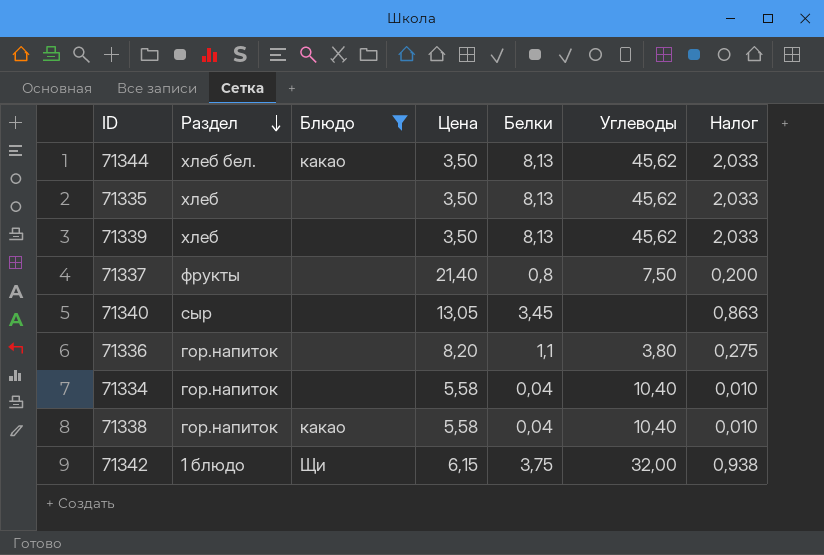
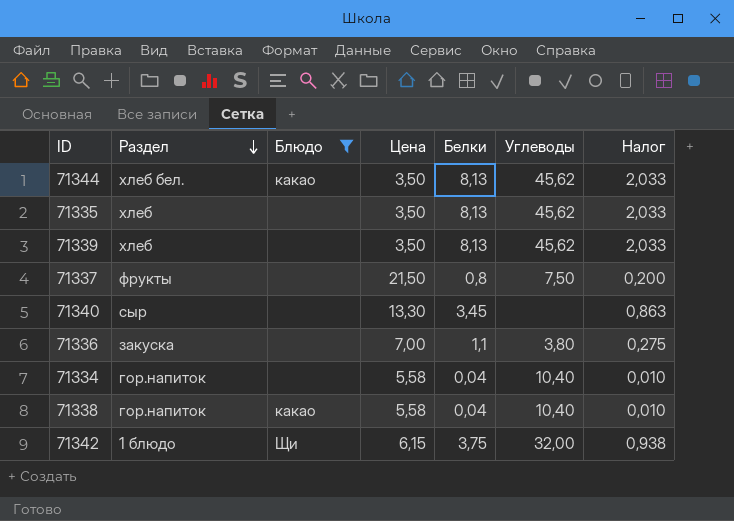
71337 | Цена: 21,40 -> 21,50
71340 | Цена: 13,05 -> 13,30
71336 | Раздел: гор.напиток -> закуска
71336 | Цена: 8,20 -> 7,00

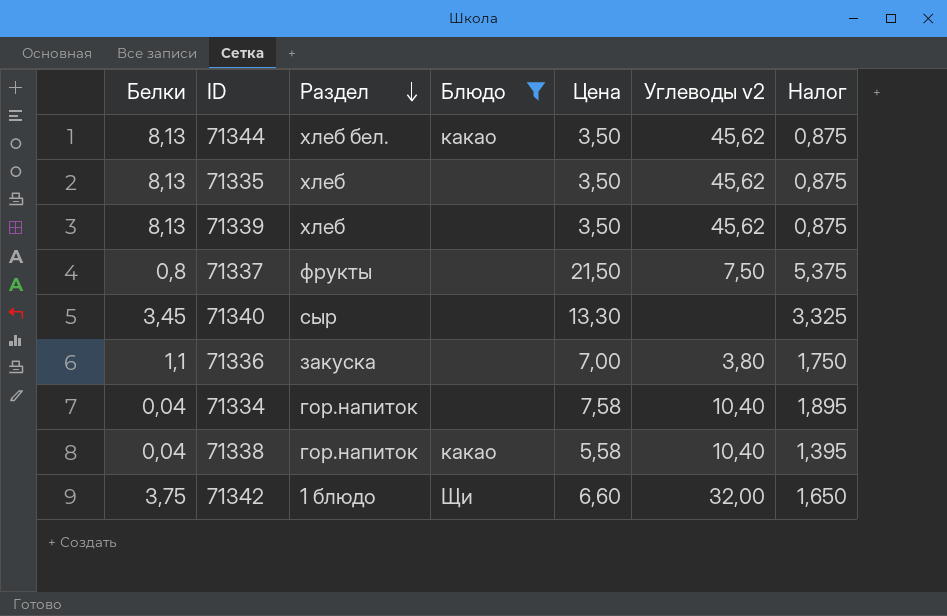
column Белки | position: 5 -> 1
column name: Углеводы -> Углеводы v2
column Налог | formula: [Белки] * 0,25 -> [Цена] * 0,25
71334 | Цена: 5,58 -> 7,58
71342 | Цена: 6,15 -> 6,60

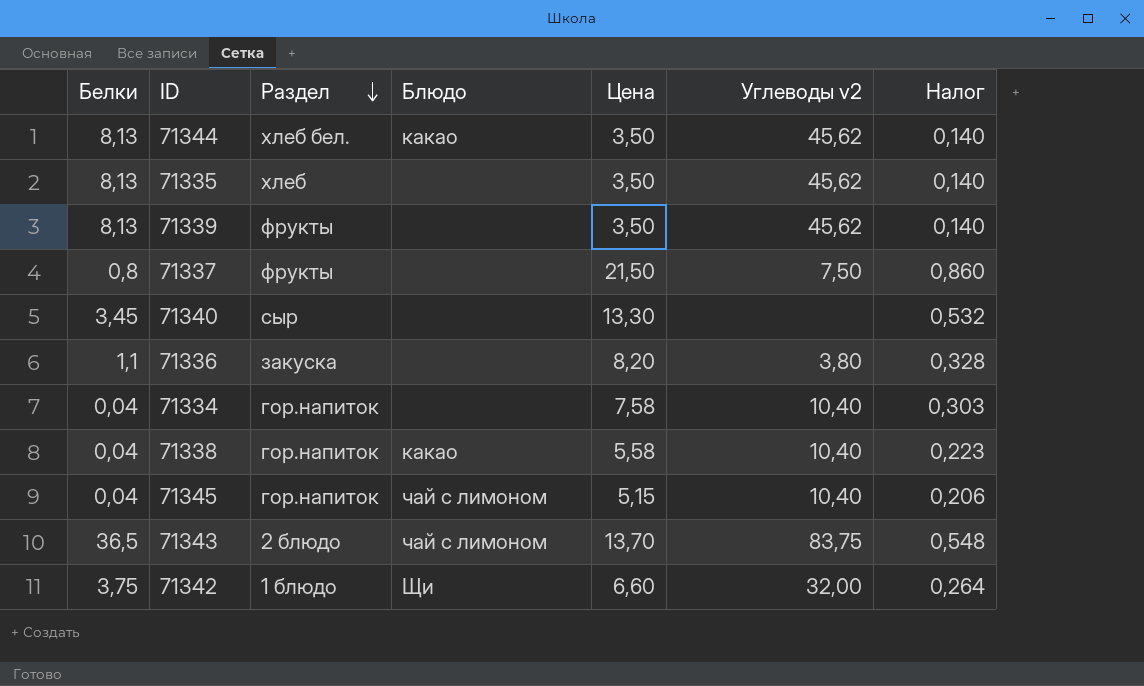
filter: Блюдо != чай с лимоном -> none
column Налог | formula: [Цена] * 0,25 -> [Цена] * 0,04
71339 | Раздел: хлеб -> фрукты
71336 | Цена: 7,00 -> 8,20

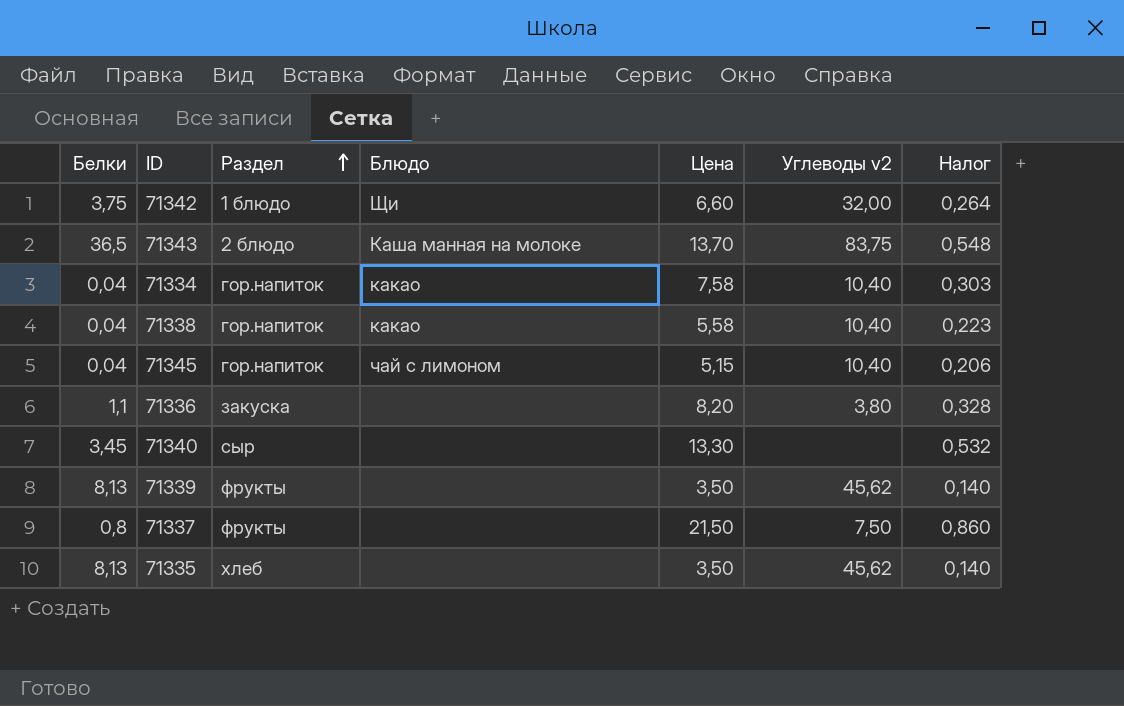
row order: Раздел descending -> Раздел ascending
row 71344: 8,13 | хлеб бел. | какао | 3,50 | 45,62 | 0,140 -> none
71343 | Блюдо: чай с лимоном -> Каша манная на молоке
71334 | Блюдо: none -> какао

